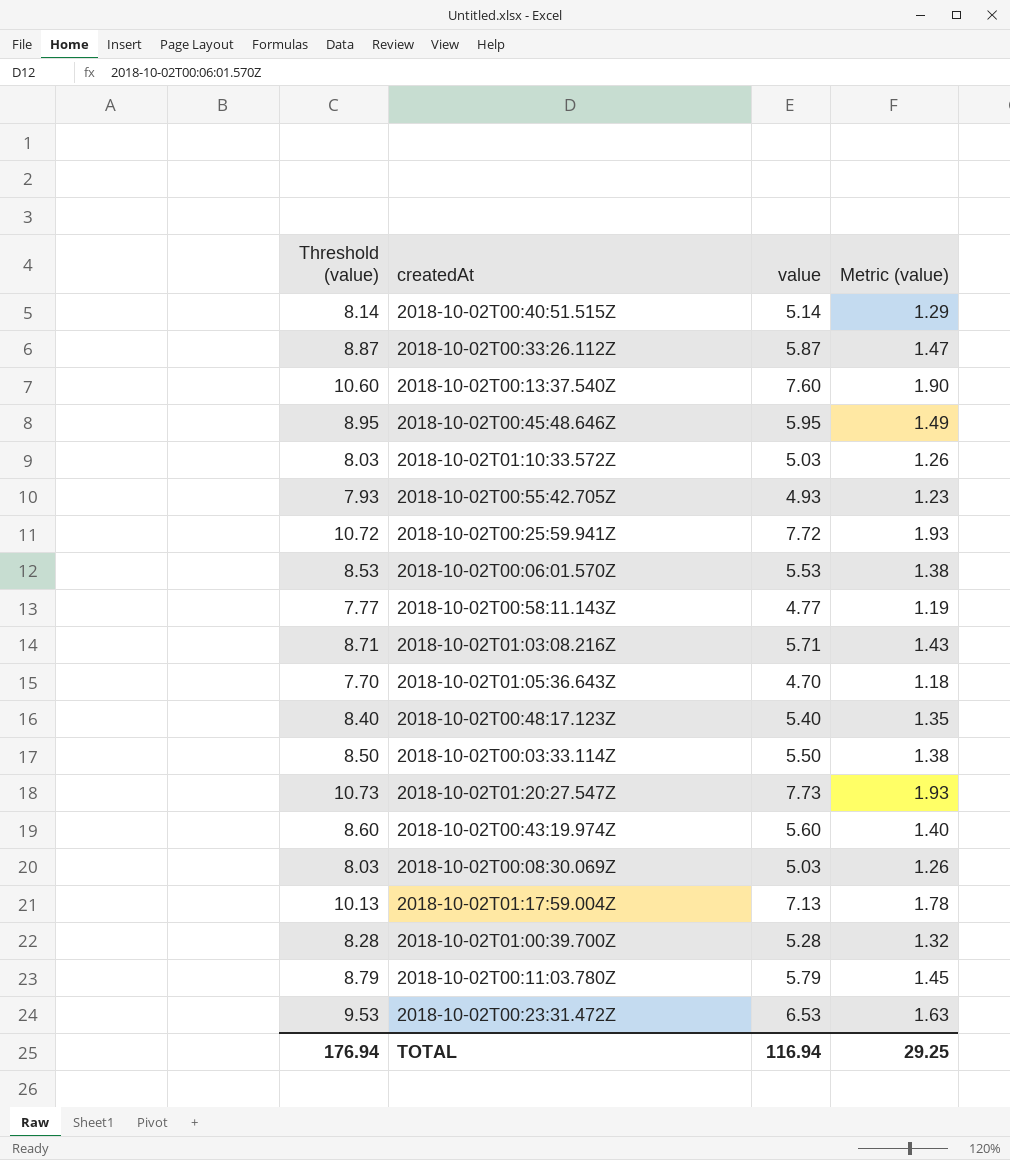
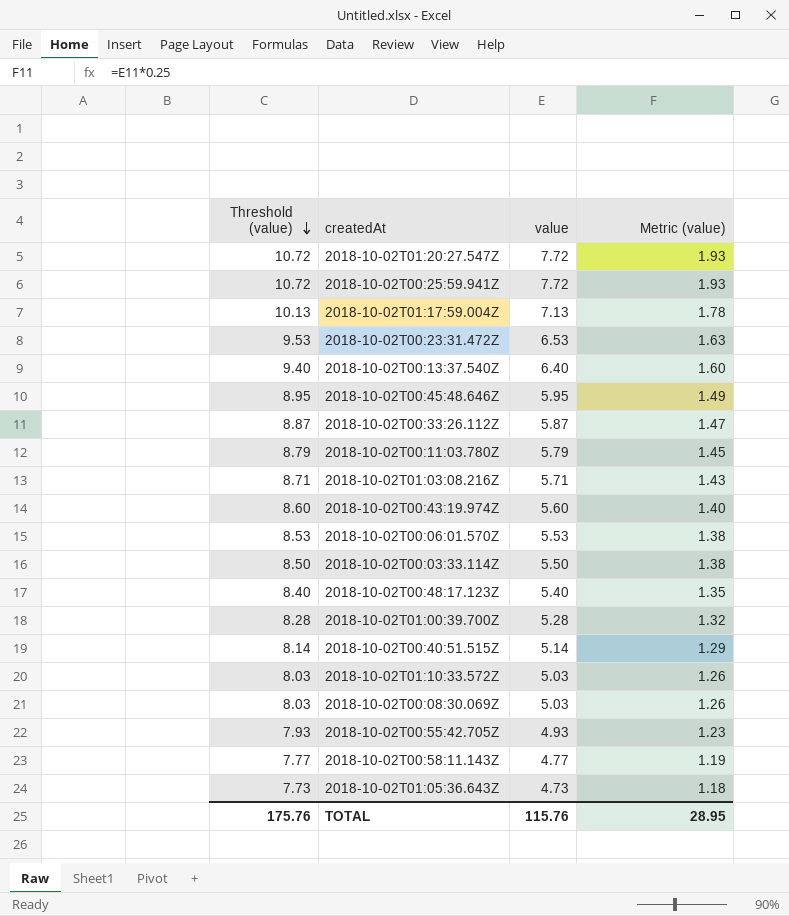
row order: none -> Threshold (value) descending
2018-10-02T01:20:27.547Z | Threshold (value): 10.73 -> 10.72
2018-10-02T01:20:27.547Z | value: 7.73 -> 7.72
2018-10-02T00:13:37.540Z | Threshold (value): 10.60 -> 9.40
2018-10-02T00:13:37.540Z | value: 7.60 -> 6.40
2018-10-02T00:13:37.540Z | Metric (value): 1.90 -> 1.60
2018-10-02T01:05:36.643Z | Threshold (value): 7.70 -> 7.73
2018-10-02T01:05:36.643Z | value: 4.70 -> 4.73
TOTAL | Threshold (value): 176.94 -> 175.76
TOTAL | value: 116.94 -> 115.76
TOTAL | Metric (value): 29.25 -> 28.95

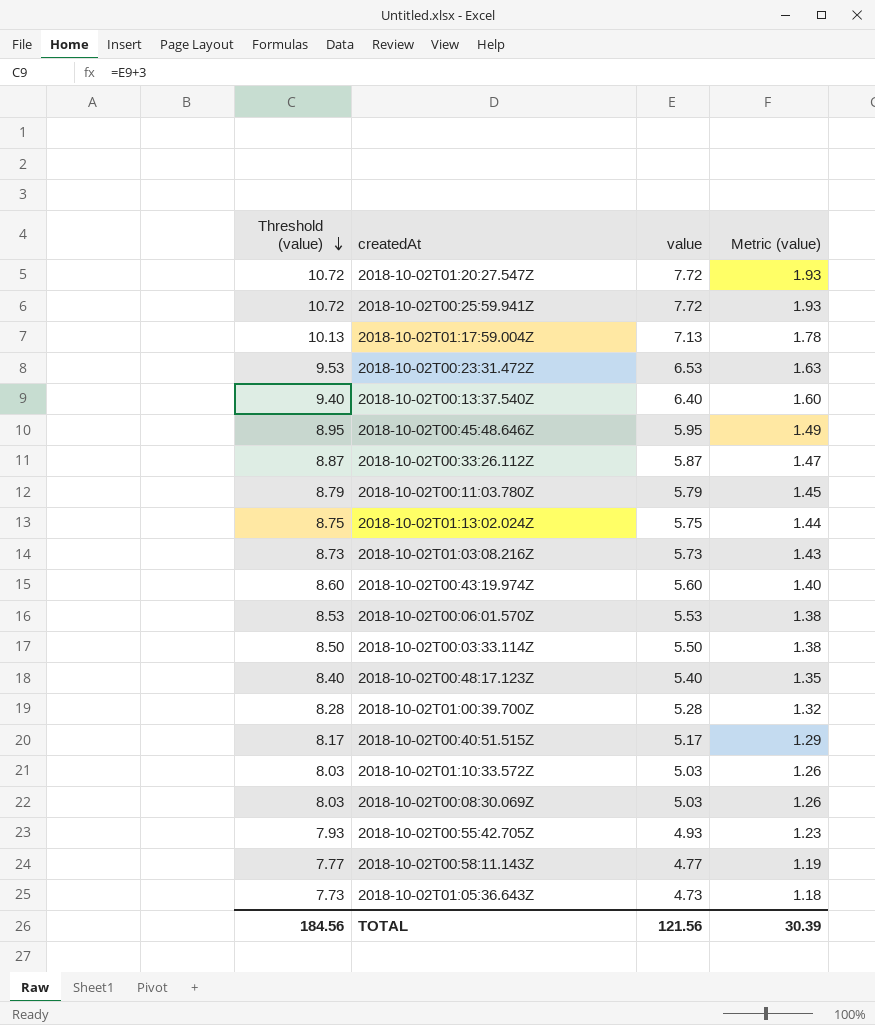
row 2018-10-02T01:13:02.024Z: none -> 8.75 | 5.75 | 1.44
2018-10-02T01:03:08.216Z | Threshold (value): 8.71 -> 8.73
2018-10-02T01:03:08.216Z | value: 5.71 -> 5.73
2018-10-02T00:40:51.515Z | Threshold (value): 8.14 -> 8.17
2018-10-02T00:40:51.515Z | value: 5.14 -> 5.17
TOTAL | Threshold (value): 175.76 -> 184.56
TOTAL | value: 115.76 -> 121.56
TOTAL | Metric (value): 28.95 -> 30.39

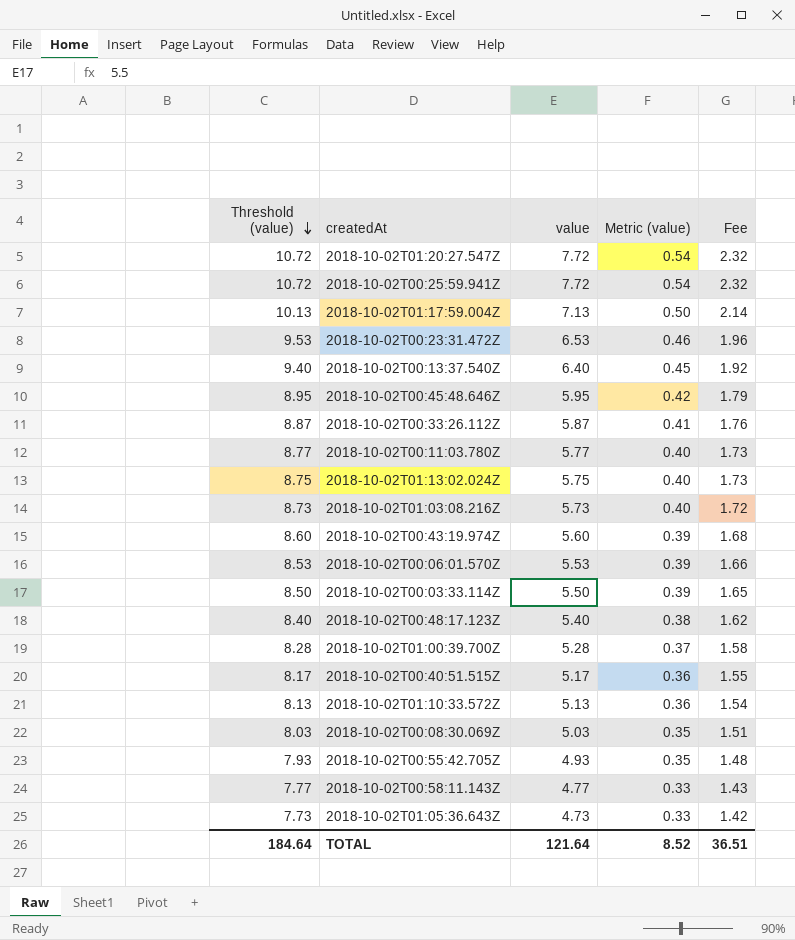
column Metric (value) | formula: [value] * 0.25 -> [value] * 0.07
column Fee | formula: none -> [value] * 0.3
2018-10-02T00:11:03.780Z | Threshold (value): 8.79 -> 8.77
2018-10-02T00:11:03.780Z | value: 5.79 -> 5.77
2018-10-02T01:10:33.572Z | Threshold (value): 8.03 -> 8.13
2018-10-02T01:10:33.572Z | value: 5.03 -> 5.13
TOTAL | Threshold (value): 184.56 -> 184.64
TOTAL | value: 121.56 -> 121.64
TOTAL | Metric (value): 30.39 -> 8.52

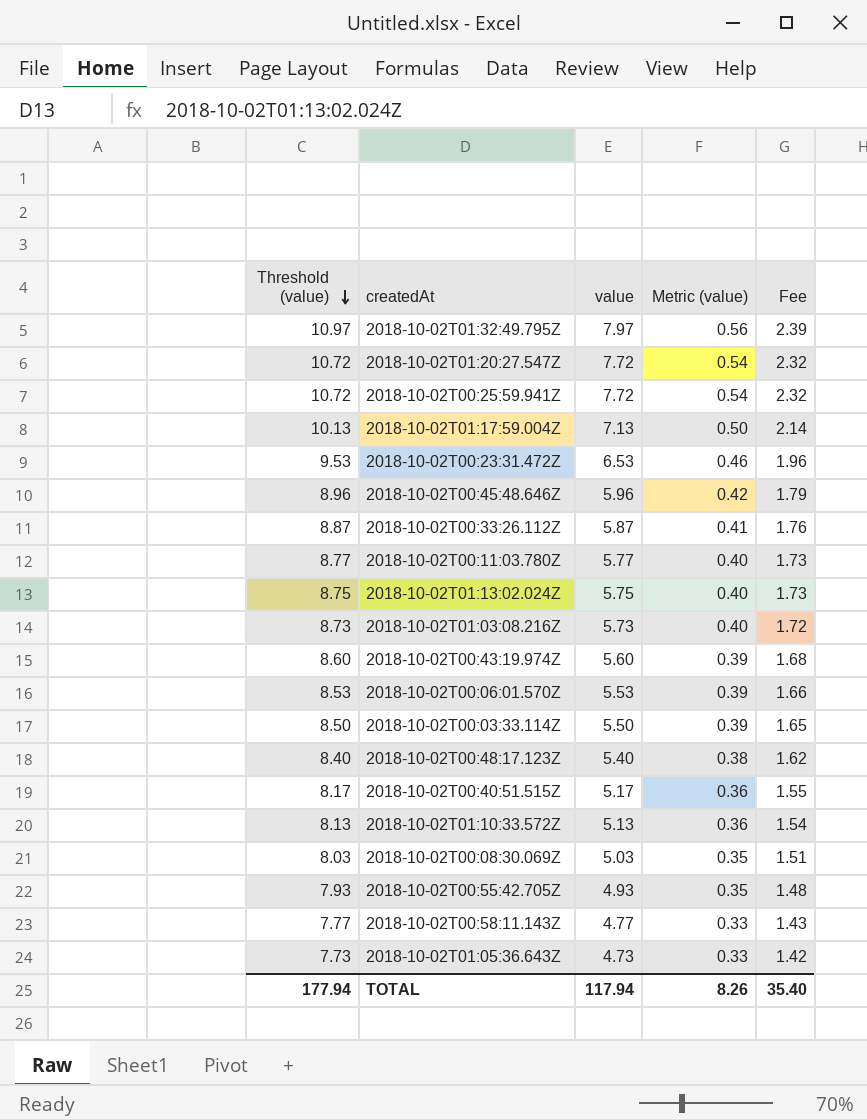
row 2018-10-02T00:13:37.540Z: 9.40 | 6.40 | 0.45 | 1.92 -> none
row 2018-10-02T01:00:39.700Z: 8.28 | 5.28 | 0.37 | 1.58 -> none
row 2018-10-02T01:32:49.795Z: none -> 10.97 | 7.97 | 0.56 | 2.39
2018-10-02T00:45:48.646Z | Threshold (value): 8.95 -> 8.96
2018-10-02T00:45:48.646Z | value: 5.95 -> 5.96
TOTAL | Threshold (value): 184.64 -> 177.94
TOTAL | value: 121.64 -> 117.94
TOTAL | Metric (value): 8.52 -> 8.26
TOTAL | Fee: 36.51 -> 35.40

